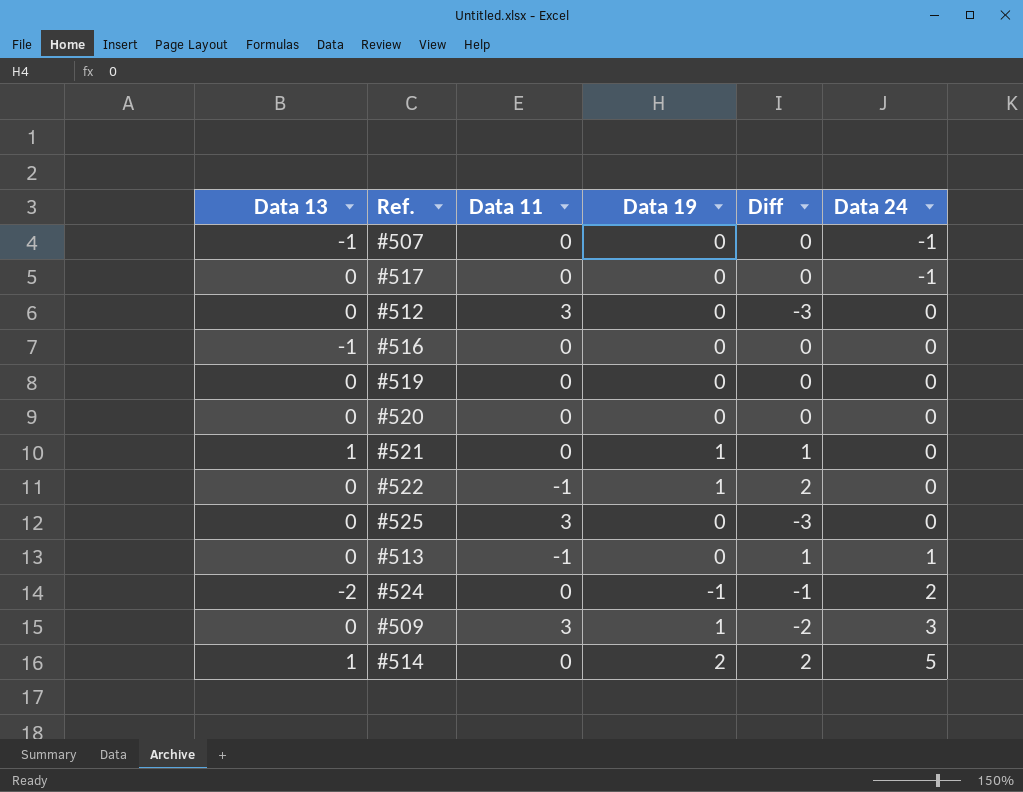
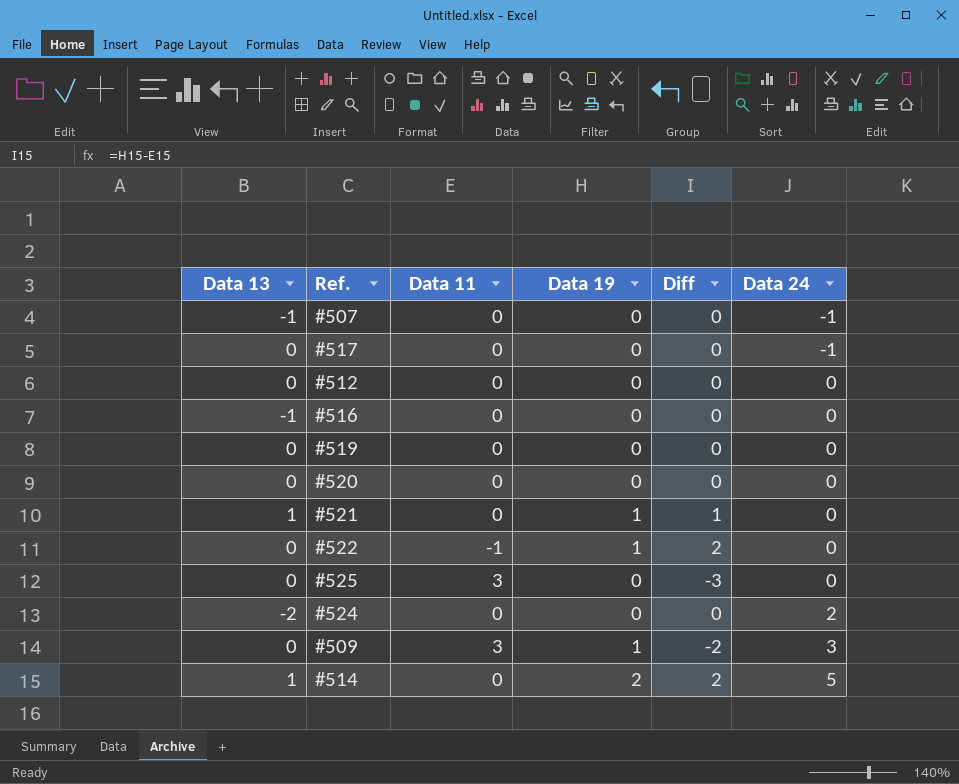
row #513: 0 | -1 | 0 | 1 | 1 -> none
#512 | Data 11: 3 -> 0
#512 | Diff: -3 -> 0
#524 | Data 19: -1 -> 0
#524 | Diff: -1 -> 0

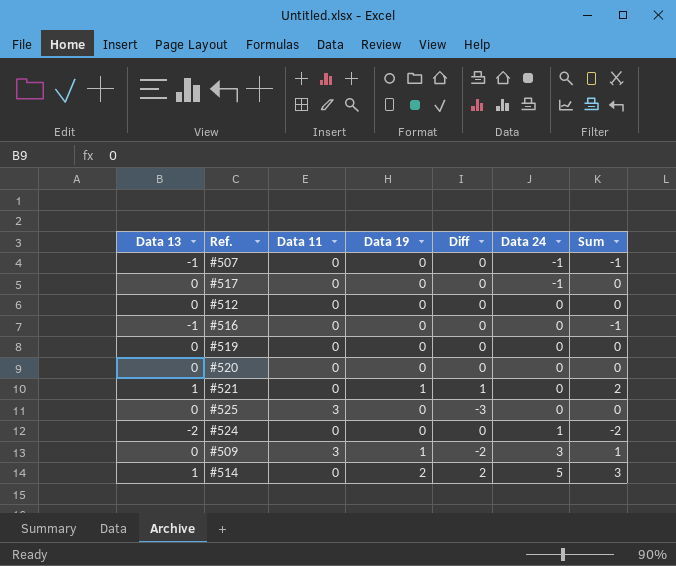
column Sum | formula: none -> [Data 13] + [Data 19]
row #522: 0 | -1 | 1 | 2 | 0 -> none
#524 | Data 24: 2 -> 1

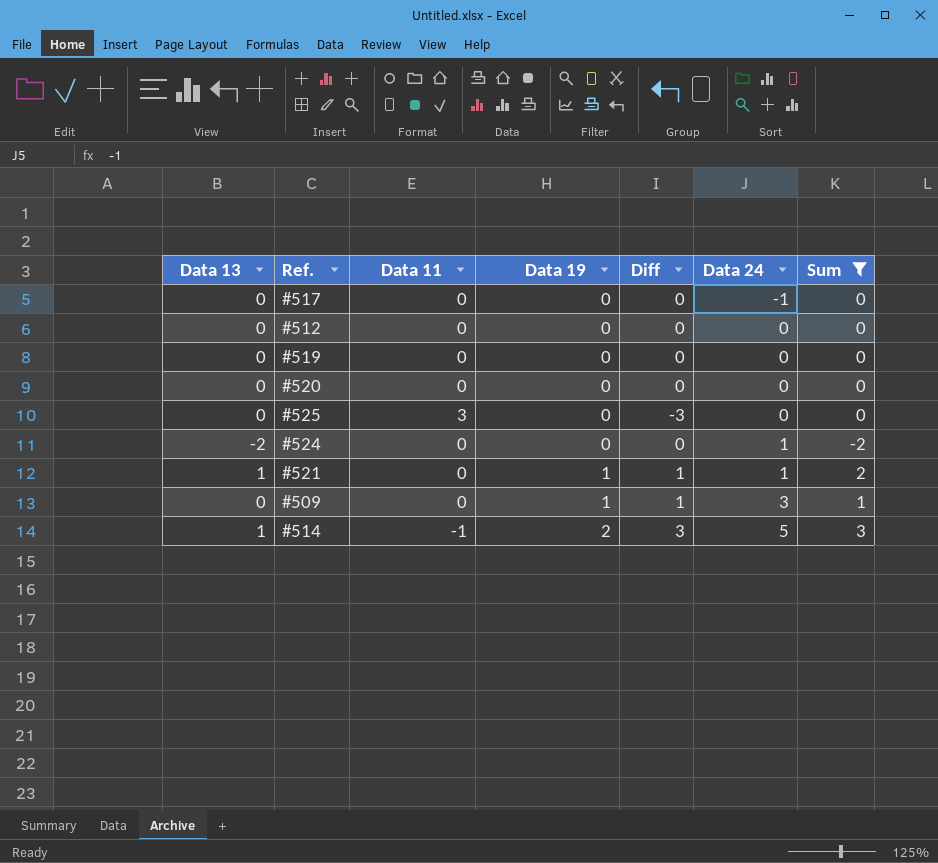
filter: none -> Sum != -1
row order: Data 24 ascending -> Data 19 ascending
#521 | Data 24: 0 -> 1
#509 | Data 11: 3 -> 0
#509 | Diff: -2 -> 1
#514 | Data 11: 0 -> -1
#514 | Diff: 2 -> 3

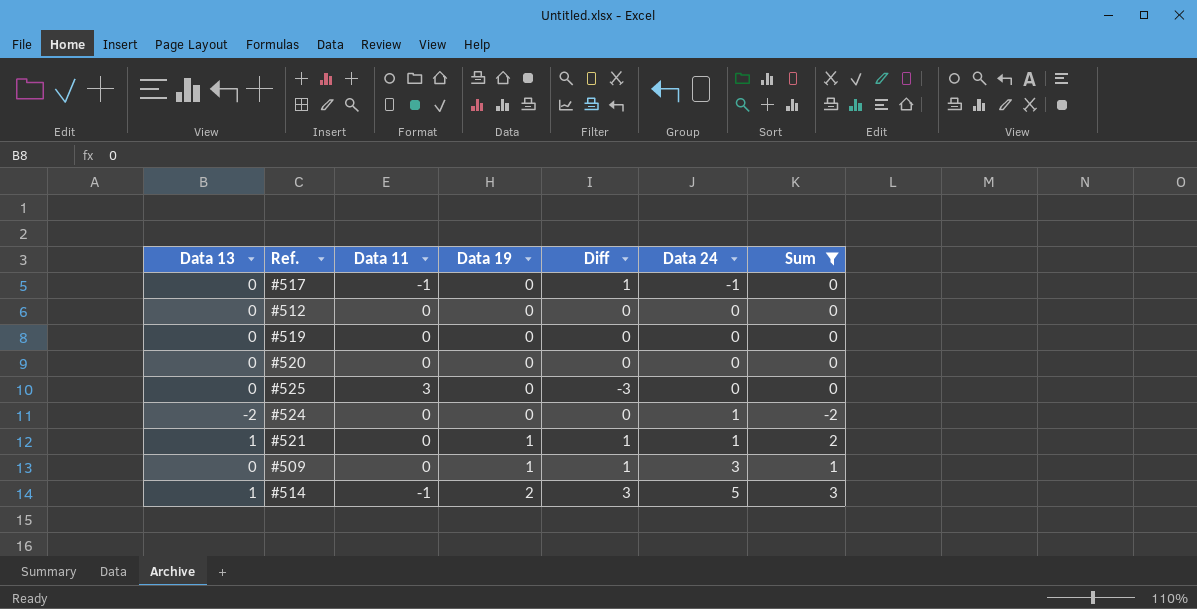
#517 | Data 11: 0 -> -1
#517 | Diff: 0 -> 1

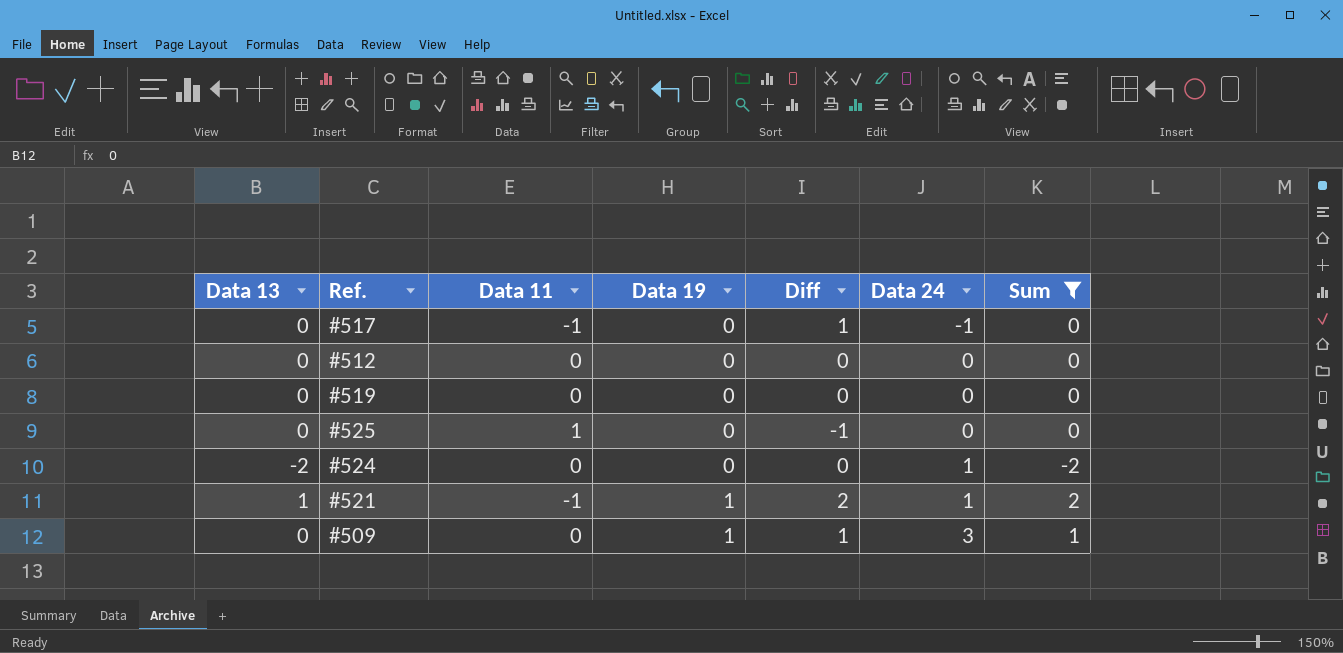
row #520: 0 | 0 | 0 | 0 | 0 | 0 -> none
row #514: 1 | -1 | 2 | 3 | 5 | 3 -> none
#525 | Data 11: 3 -> 1
#525 | Diff: -3 -> -1
#521 | Data 11: 0 -> -1
#521 | Diff: 1 -> 2

